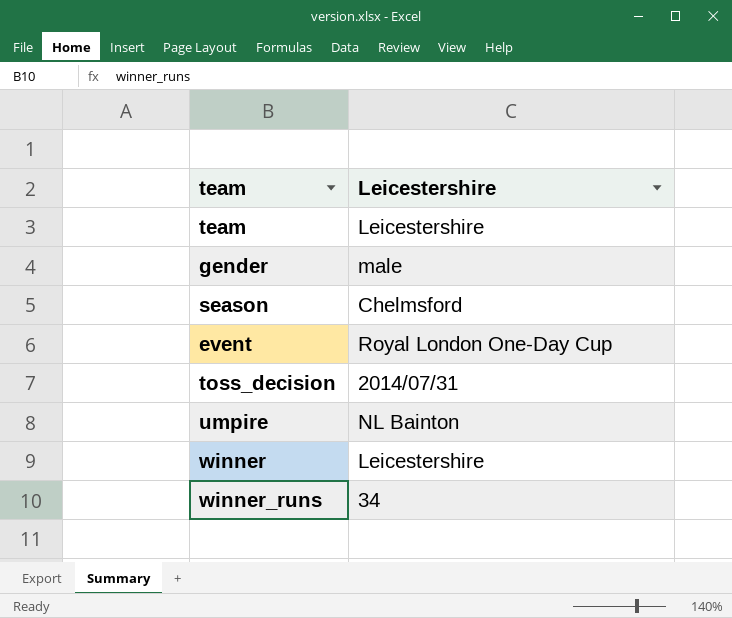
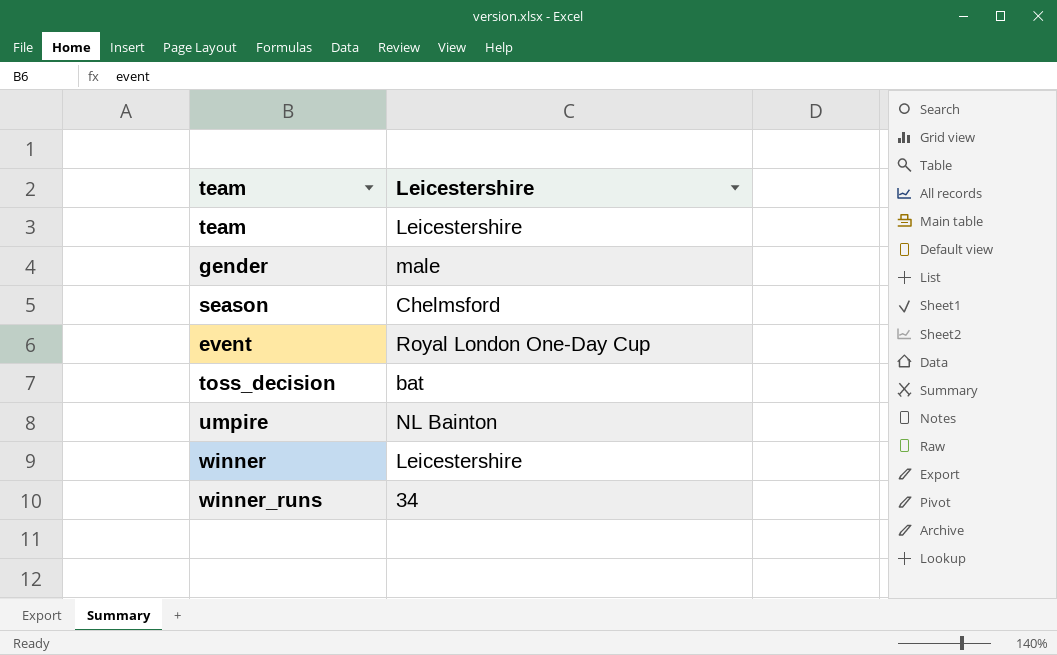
toss_decision | Leicestershire: 2014/07/31 -> bat

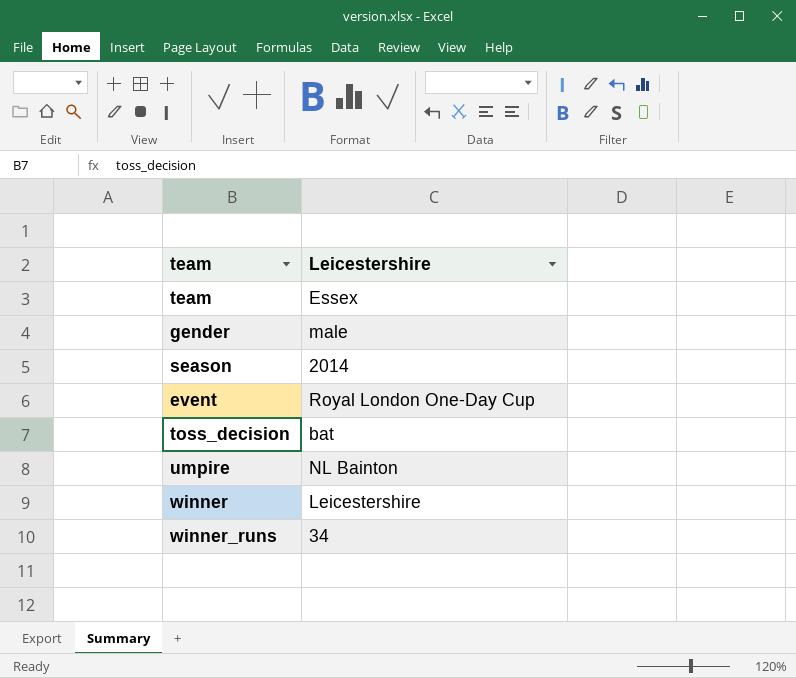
team | Leicestershire: Leicestershire -> Essex
season | Leicestershire: Chelmsford -> 2014

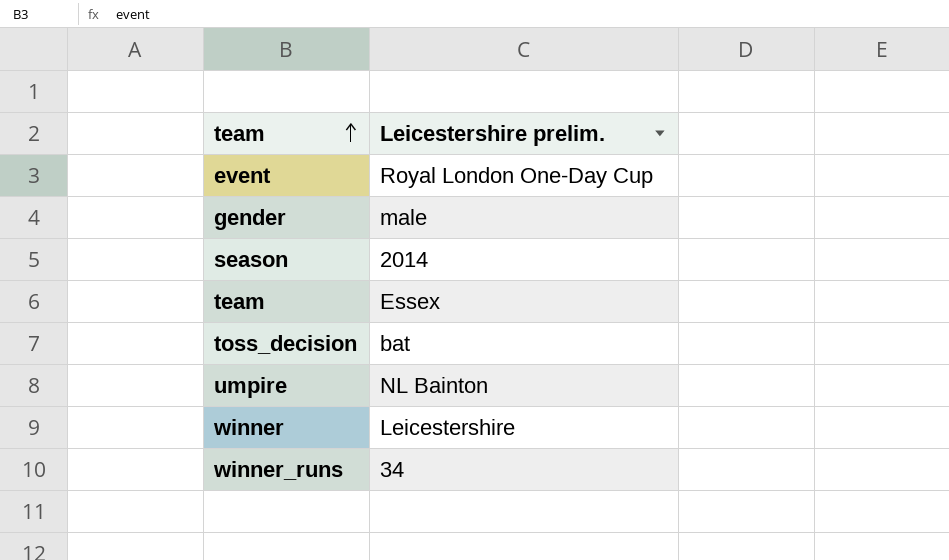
row order: none -> team ascending
column name: Leicestershire -> Leicestershire prelim.

